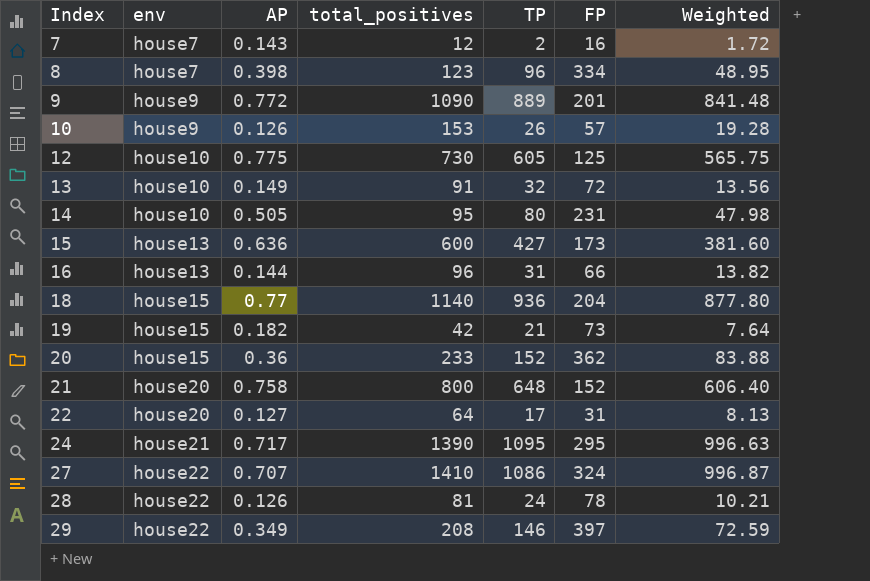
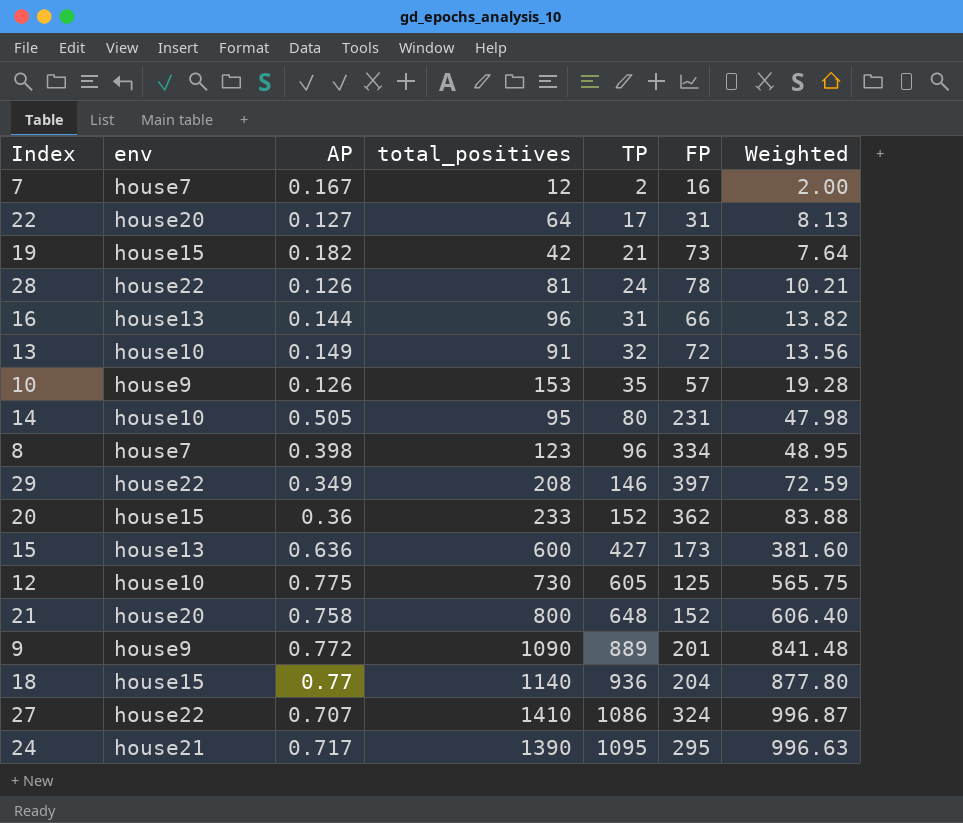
row order: Index ascending -> TP ascending
7 | AP: 0.143 -> 0.167
7 | Weighted: 1.72 -> 2.00
10 | TP: 26 -> 35

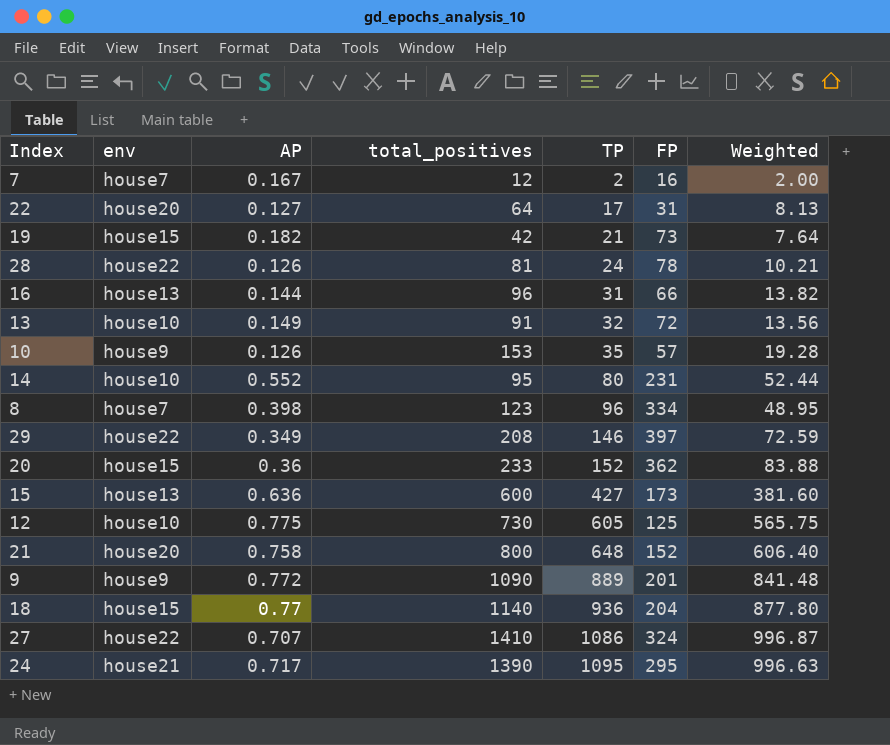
14 | AP: 0.505 -> 0.552
14 | Weighted: 47.98 -> 52.44

